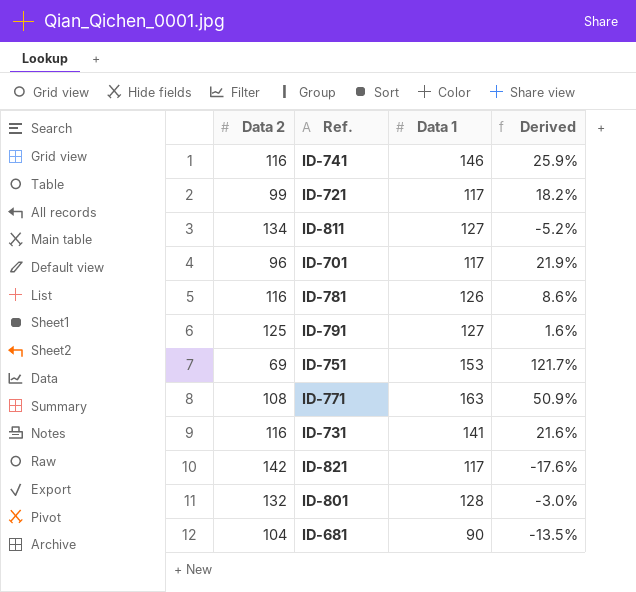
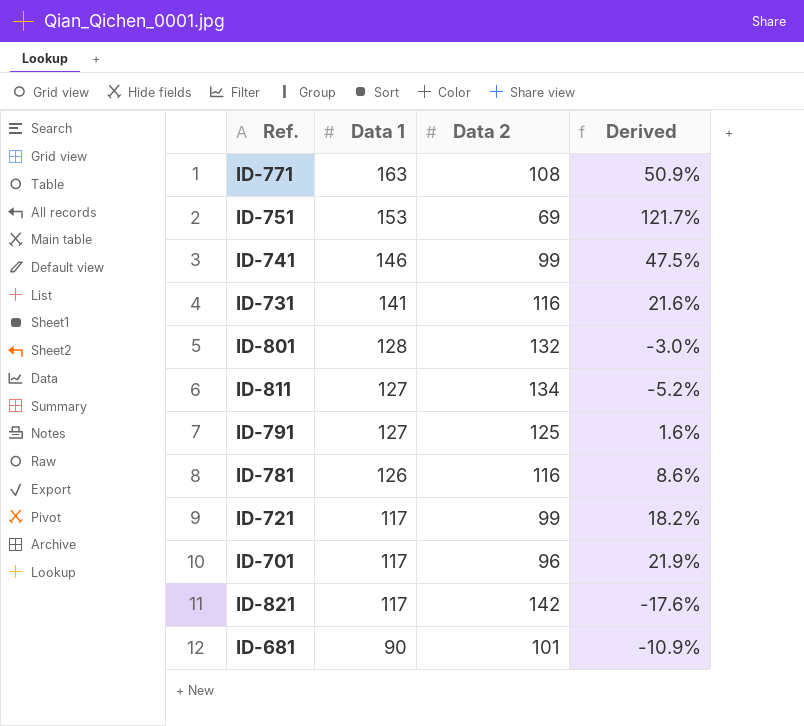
row order: none -> Data 1 descending
column Data 2 | position: 1 -> 3
ID-741 | Data 2: 116 -> 99
ID-741 | Derived: 25.9% -> 47.5%
ID-681 | Data 2: 104 -> 101
ID-681 | Derived: -13.5% -> -10.9%

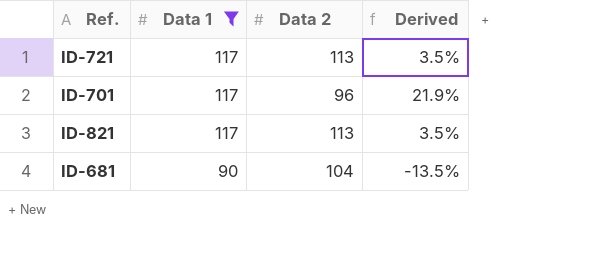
filter: none -> Data 1 <= 117
ID-721 | Data 2: 99 -> 113
ID-721 | Derived: 18.2% -> 3.5%
ID-821 | Data 2: 142 -> 113
ID-821 | Derived: -17.6% -> 3.5%
ID-681 | Data 2: 101 -> 104
ID-681 | Derived: -10.9% -> -13.5%

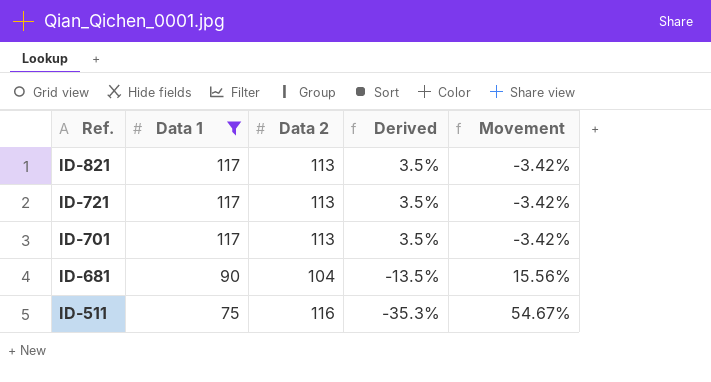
row order: Data 1 descending -> Ref. descending
column Movement | formula: none -> ([Data 2] - [Data 1]) / [Data 1]
ID-701 | Data 2: 96 -> 113
ID-701 | Derived: 21.9% -> 3.5%
row ID-511: none -> 75 | 116 | -35.3% | 54.67%

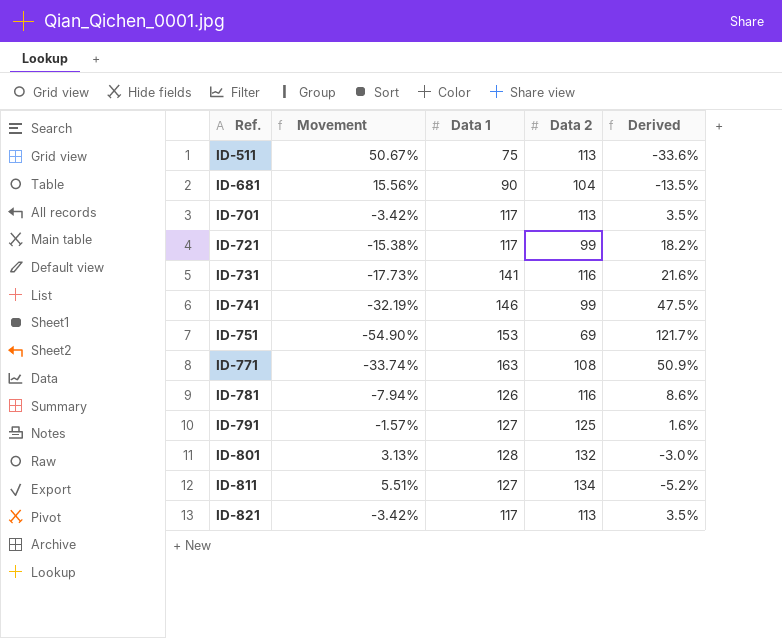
filter: Data 1 <= 117 -> none
row order: Ref. descending -> Ref. ascending
column Movement | position: 5 -> 2
ID-511 | Movement: 54.67% -> 50.67%
ID-511 | Data 2: 116 -> 113
ID-511 | Derived: -35.3% -> -33.6%
ID-721 | Movement: -3.42% -> -15.38%
ID-721 | Data 2: 113 -> 99
ID-721 | Derived: 3.5% -> 18.2%

